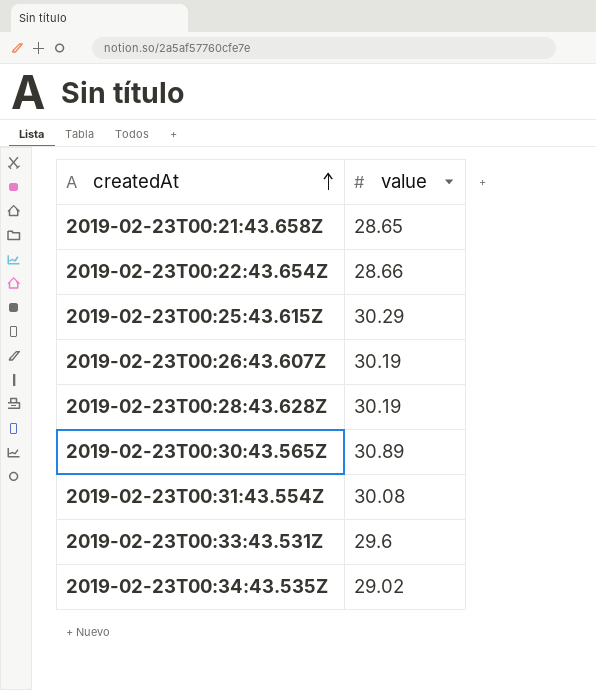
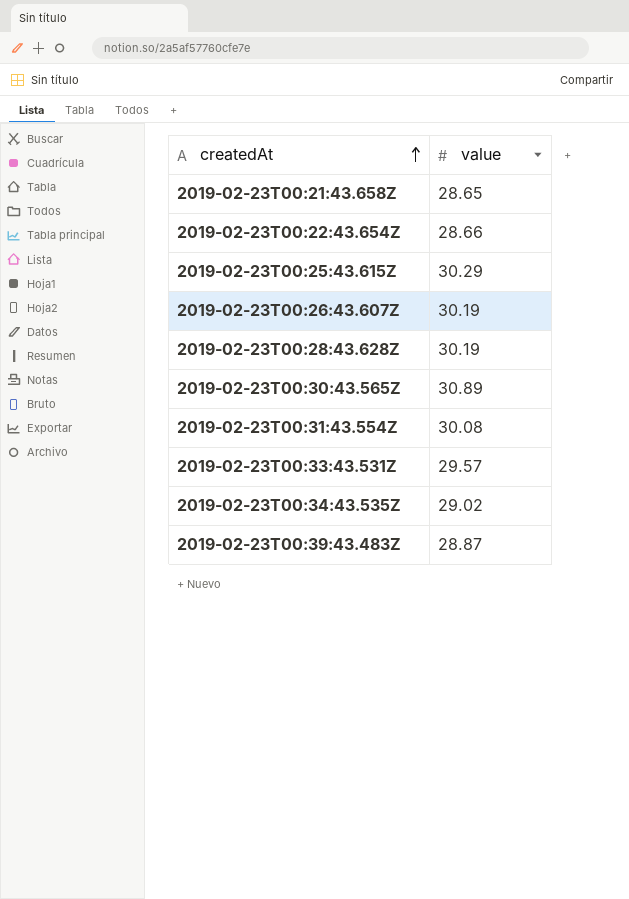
2019-02-23T00:33:43.531Z | value: 29.6 -> 29.57
row 2019-02-23T00:39:43.483Z: none -> 28.87

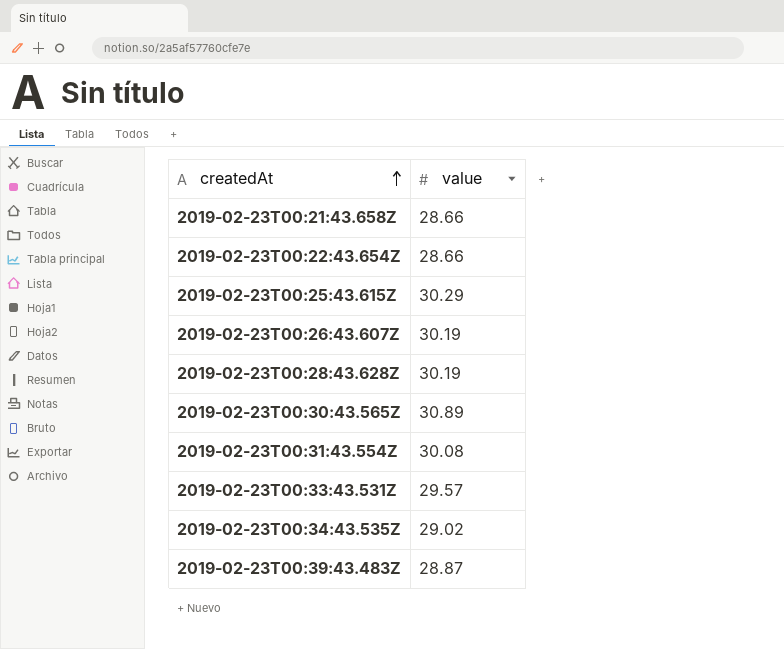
2019-02-23T00:21:43.658Z | value: 28.65 -> 28.66

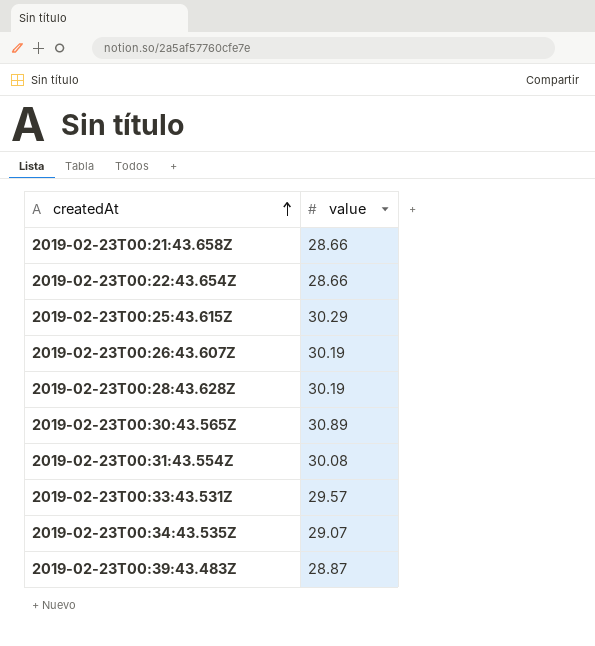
2019-02-23T00:34:43.535Z | value: 29.02 -> 29.07

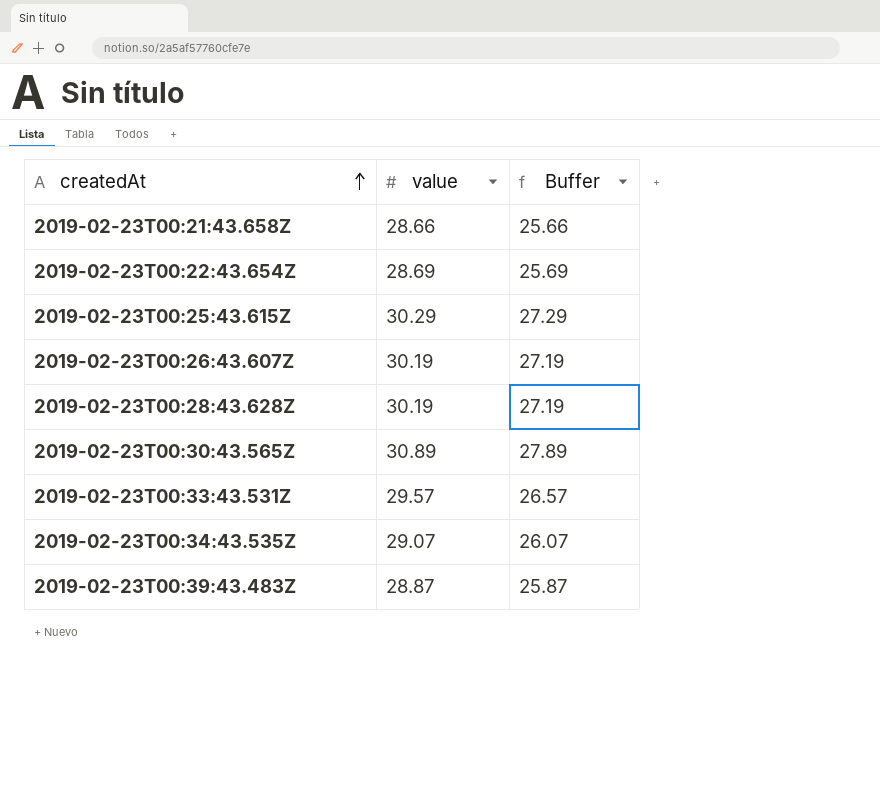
column Buffer | formula: none -> [value] - 3
row 2019-02-23T00:31:43.554Z: 30.08 -> none
2019-02-23T00:22:43.654Z | value: 28.66 -> 28.69

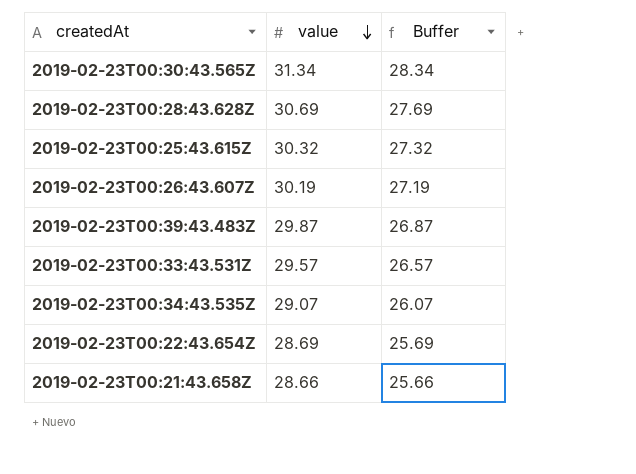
row order: createdAt ascending -> value descending
2019-02-23T00:30:43.565Z | value: 30.89 -> 31.34
2019-02-23T00:30:43.565Z | Buffer: 27.89 -> 28.34
2019-02-23T00:28:43.628Z | value: 30.19 -> 30.69
2019-02-23T00:28:43.628Z | Buffer: 27.19 -> 27.69
2019-02-23T00:25:43.615Z | value: 30.29 -> 30.32
2019-02-23T00:25:43.615Z | Buffer: 27.29 -> 27.32
2019-02-23T00:39:43.483Z | value: 28.87 -> 29.87
2019-02-23T00:39:43.483Z | Buffer: 25.87 -> 26.87

